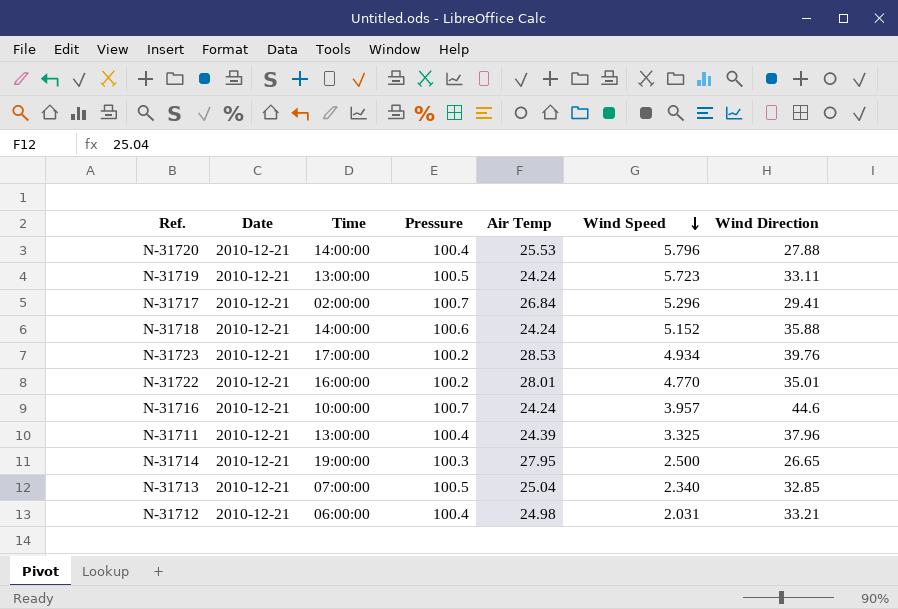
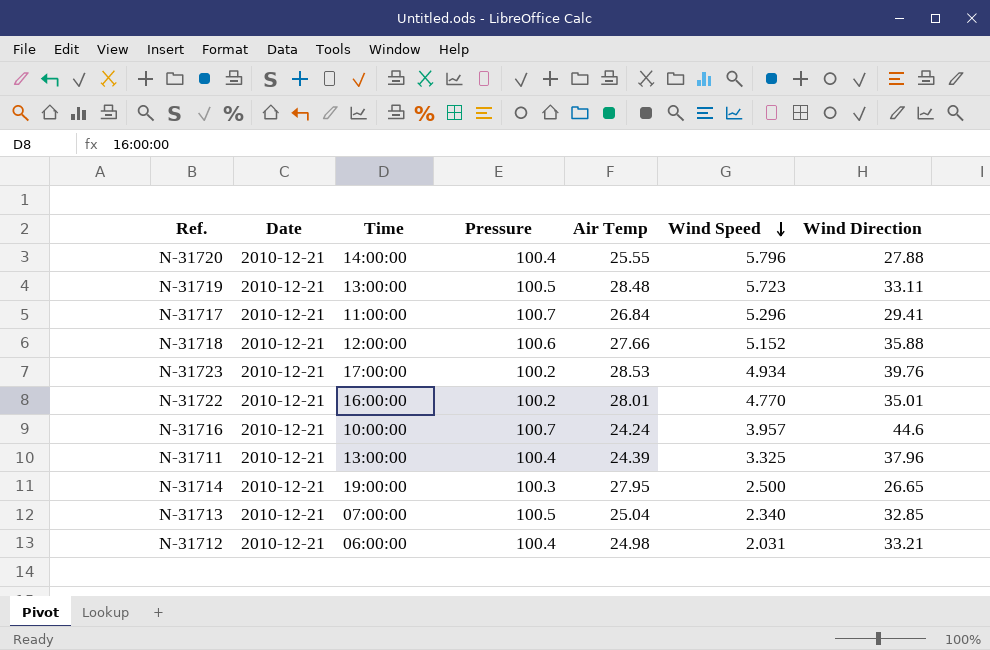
N-31720 | Air Temp: 25.53 -> 25.55
N-31719 | Air Temp: 24.24 -> 28.48
N-31717 | Time: 02:00:00 -> 11:00:00
N-31718 | Time: 14:00:00 -> 12:00:00
N-31718 | Air Temp: 24.24 -> 27.66

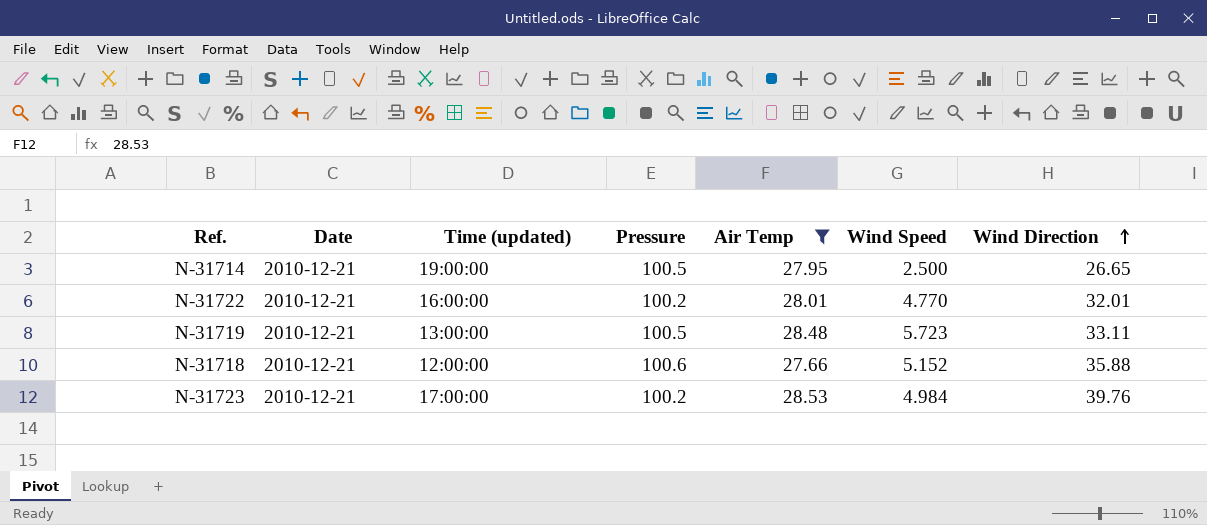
filter: none -> Air Temp >= 27.66
row order: Wind Speed descending -> Wind Direction ascending
column name: Time -> Time (updated)
N-31714 | Pressure: 100.3 -> 100.5
N-31722 | Wind Direction: 35.01 -> 32.01
N-31723 | Wind Speed: 4.934 -> 4.984

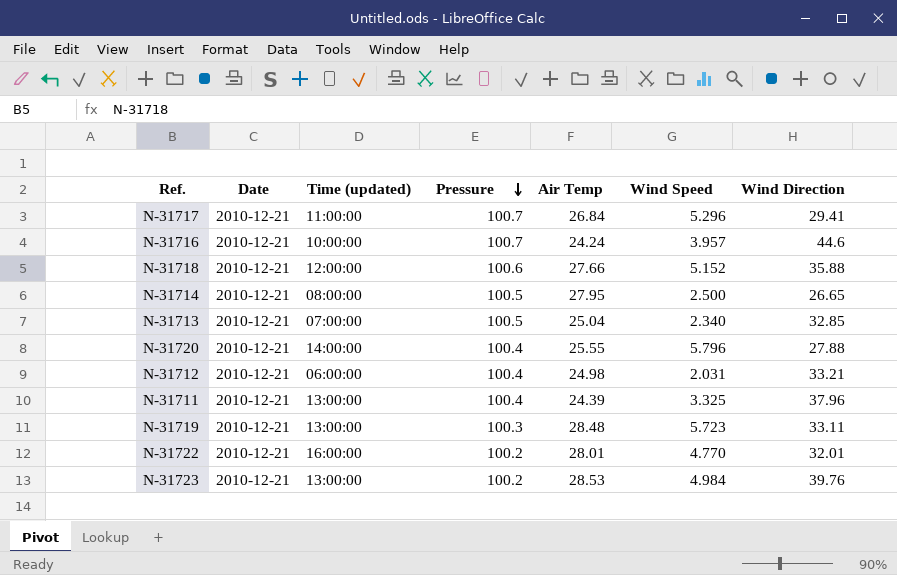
filter: Air Temp >= 27.66 -> none
row order: Wind Direction ascending -> Pressure descending
N-31714 | Time (updated): 19:00:00 -> 08:00:00
N-31719 | Pressure: 100.5 -> 100.3
N-31723 | Time (updated): 17:00:00 -> 13:00:00

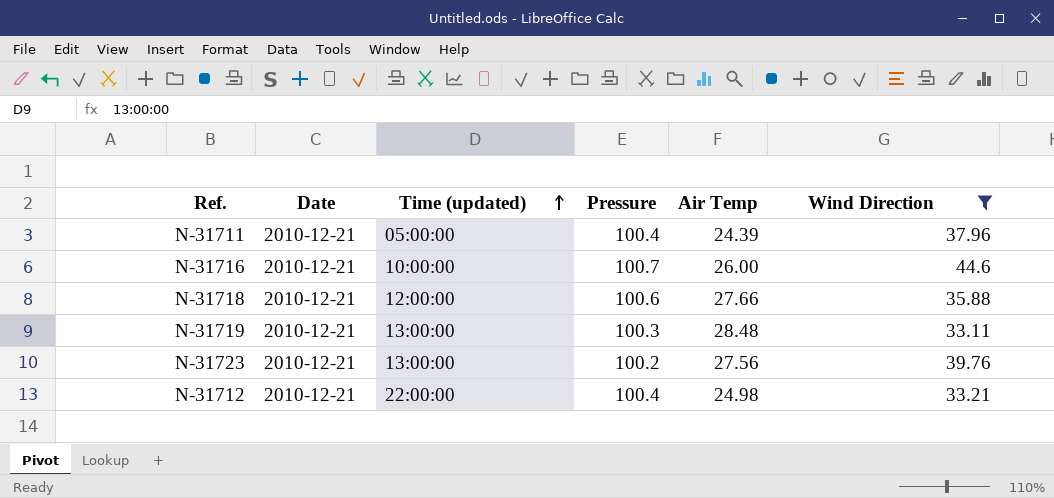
filter: none -> Wind Direction >= 33.11
row order: Pressure descending -> Time (updated) ascending
column Wind Speed | position: 6 -> none
N-31711 | Time (updated): 13:00:00 -> 05:00:00
N-31716 | Air Temp: 24.24 -> 26.00
N-31723 | Air Temp: 28.53 -> 27.56
N-31712 | Time (updated): 06:00:00 -> 22:00:00

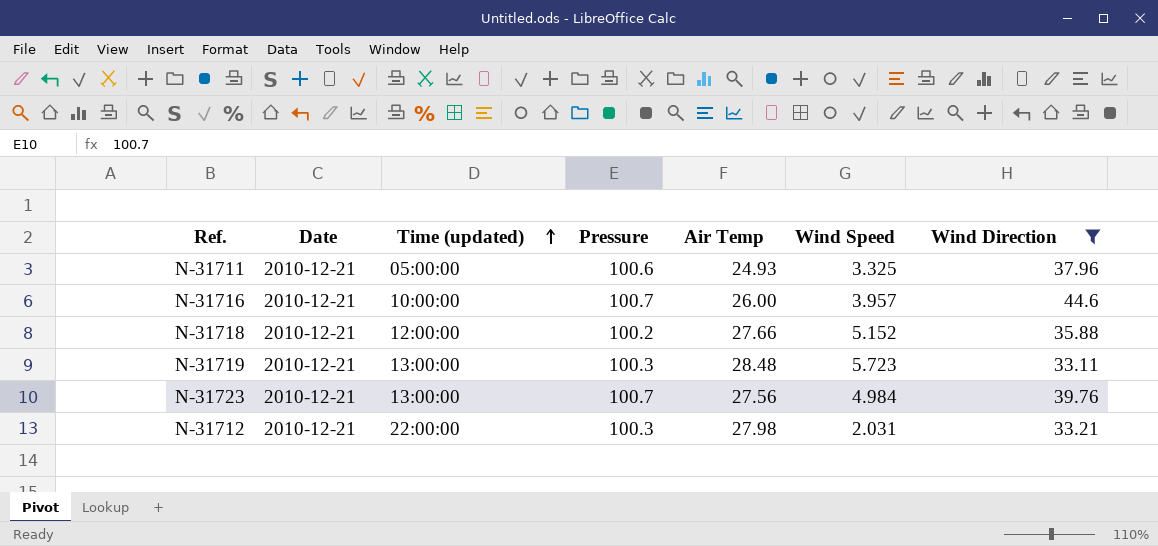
column Wind Speed | position: none -> 6
N-31711 | Pressure: 100.4 -> 100.6
N-31711 | Air Temp: 24.39 -> 24.93
N-31718 | Pressure: 100.6 -> 100.2
N-31723 | Pressure: 100.2 -> 100.7
N-31712 | Pressure: 100.4 -> 100.3
N-31712 | Air Temp: 24.98 -> 27.98

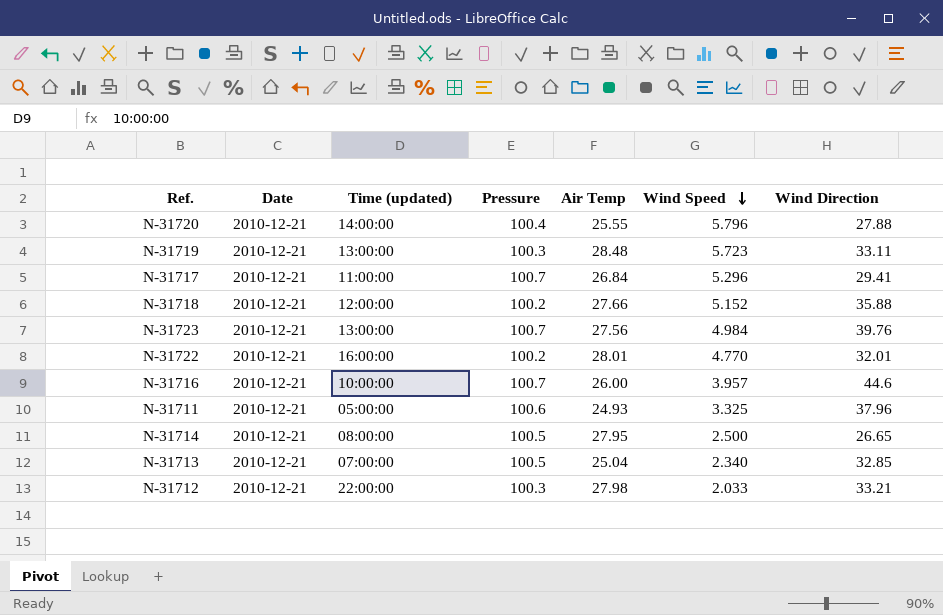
filter: Wind Direction >= 33.11 -> none
row order: Time (updated) ascending -> Wind Speed descending
N-31712 | Wind Speed: 2.031 -> 2.033

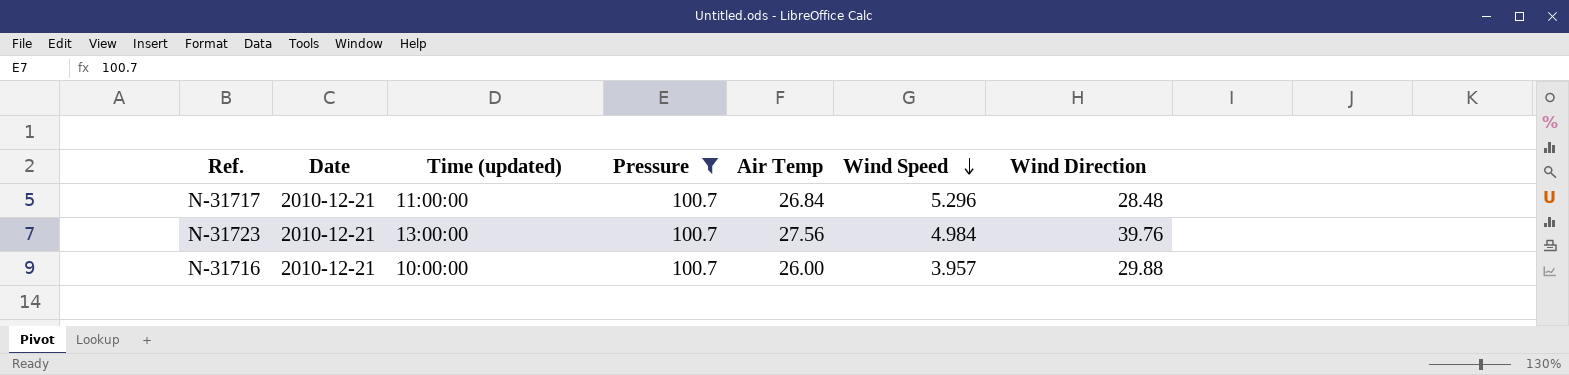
filter: none -> Pressure = 100.7
N-31717 | Wind Direction: 29.41 -> 28.48
N-31716 | Wind Direction: 44.6 -> 29.88

